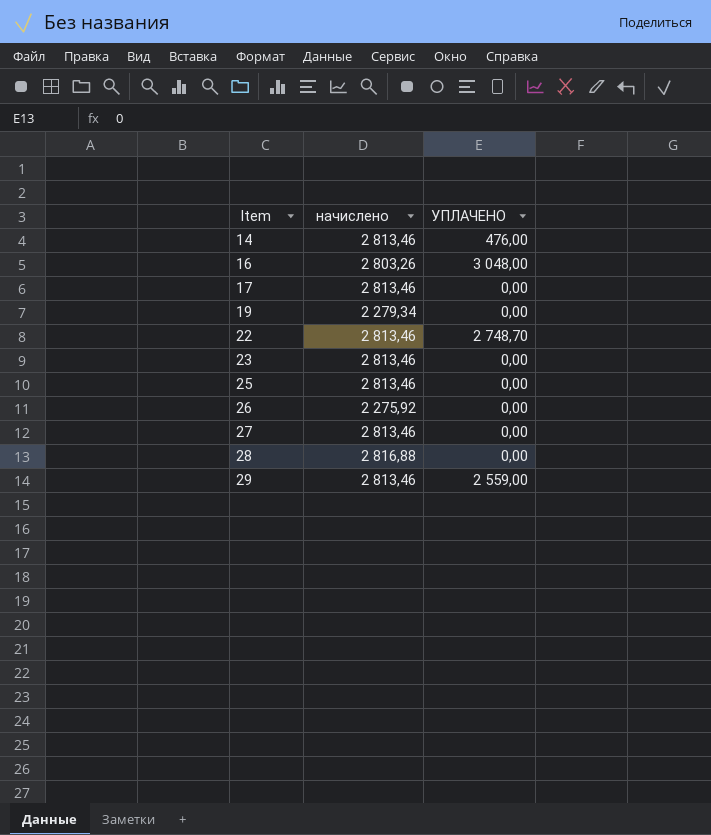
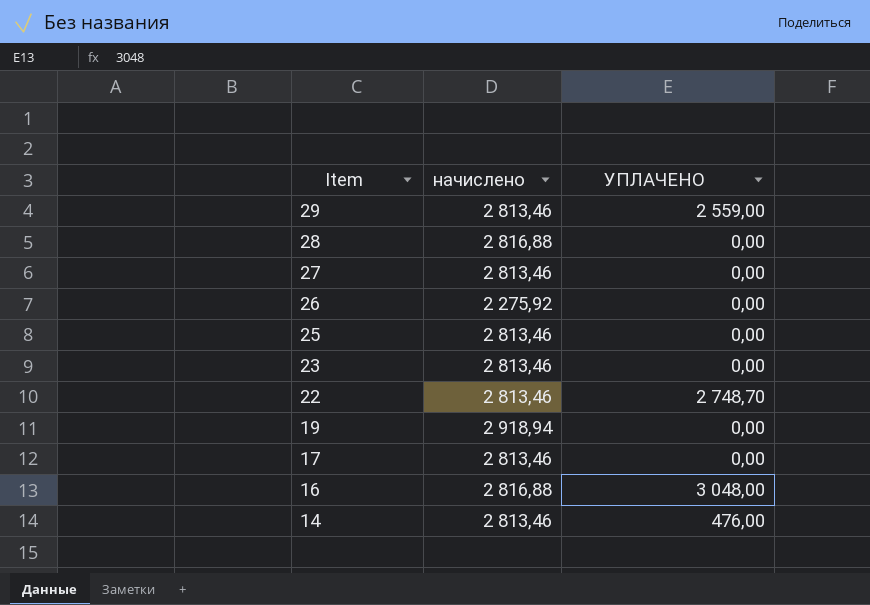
row order: Item ascending -> Item descending
19 | начислено: 2 279,34 -> 2 918,94
16 | начислено: 2 803,26 -> 2 816,88

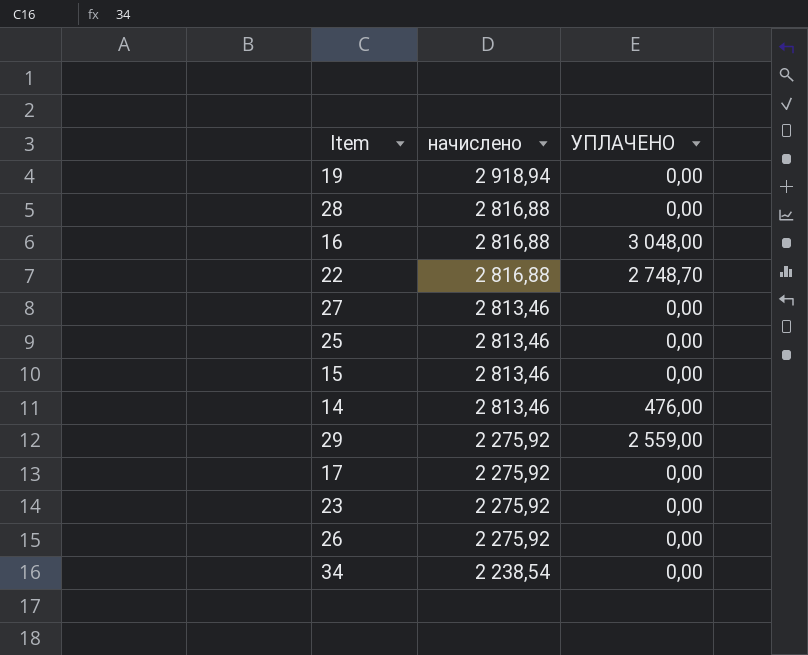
row order: Item descending -> начислено descending
22 | начислено: 2 813,46 -> 2 816,88
row 15: none -> 2 813,46 | 0,00
29 | начислено: 2 813,46 -> 2 275,92
17 | начислено: 2 813,46 -> 2 275,92
23 | начислено: 2 813,46 -> 2 275,92
row 34: none -> 2 238,54 | 0,00

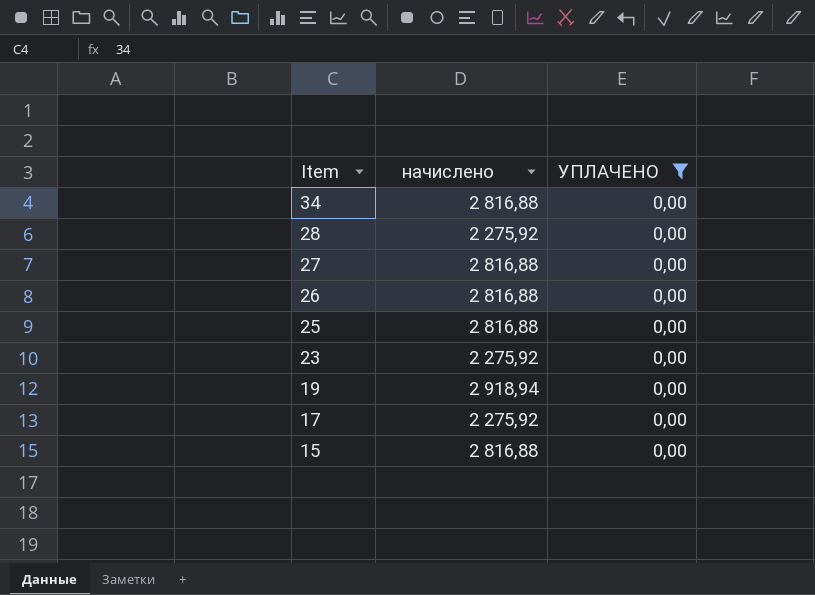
filter: none -> УПЛАЧЕНО = 0,00
row order: начислено descending -> Item descending
34 | начислено: 2 238,54 -> 2 816,88
28 | начислено: 2 816,88 -> 2 275,92
27 | начислено: 2 813,46 -> 2 816,88
26 | начислено: 2 275,92 -> 2 816,88
25 | начислено: 2 813,46 -> 2 816,88
15 | начислено: 2 813,46 -> 2 816,88

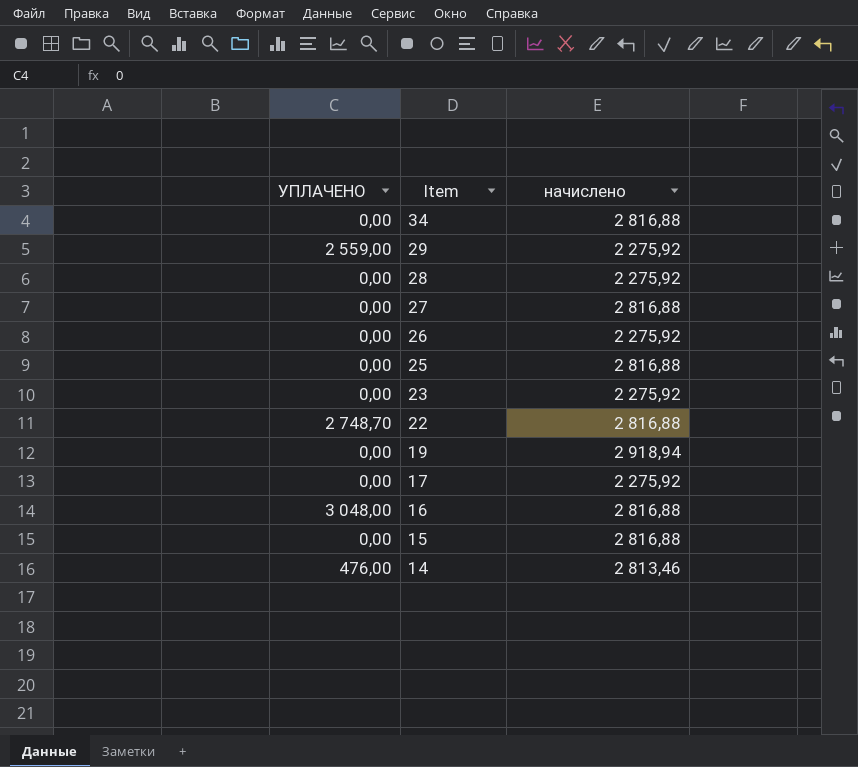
filter: УПЛАЧЕНО = 0,00 -> none
column УПЛАЧЕНО | position: 3 -> 1
26 | начислено: 2 816,88 -> 2 275,92

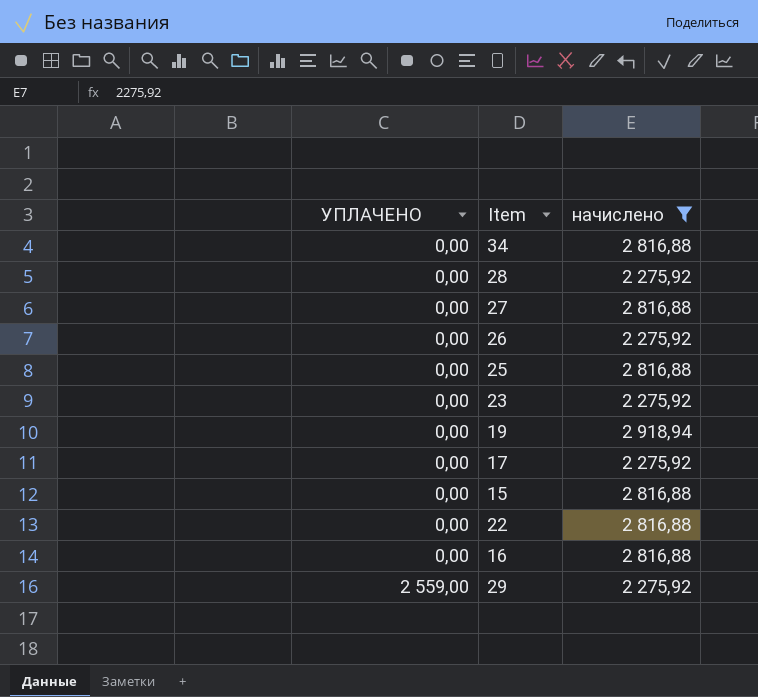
filter: none -> начислено != 2 813,46
row order: Item descending -> УПЛАЧЕНО ascending
22 | УПЛАЧЕНО: 2 748,70 -> 0,00
16 | УПЛАЧЕНО: 3 048,00 -> 0,00

